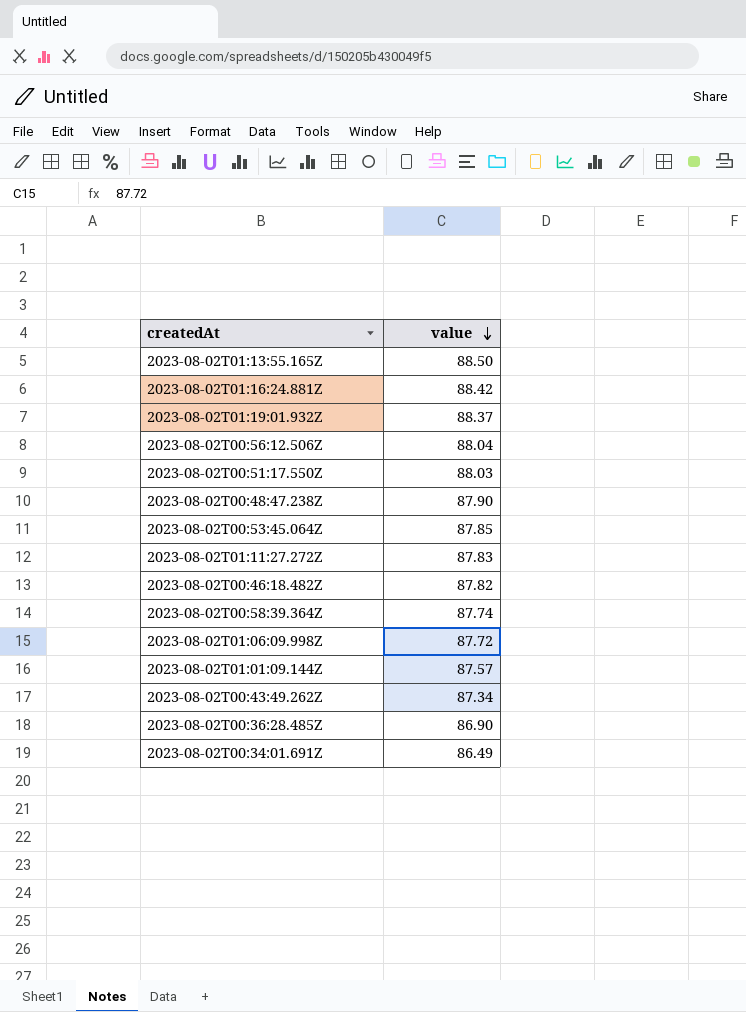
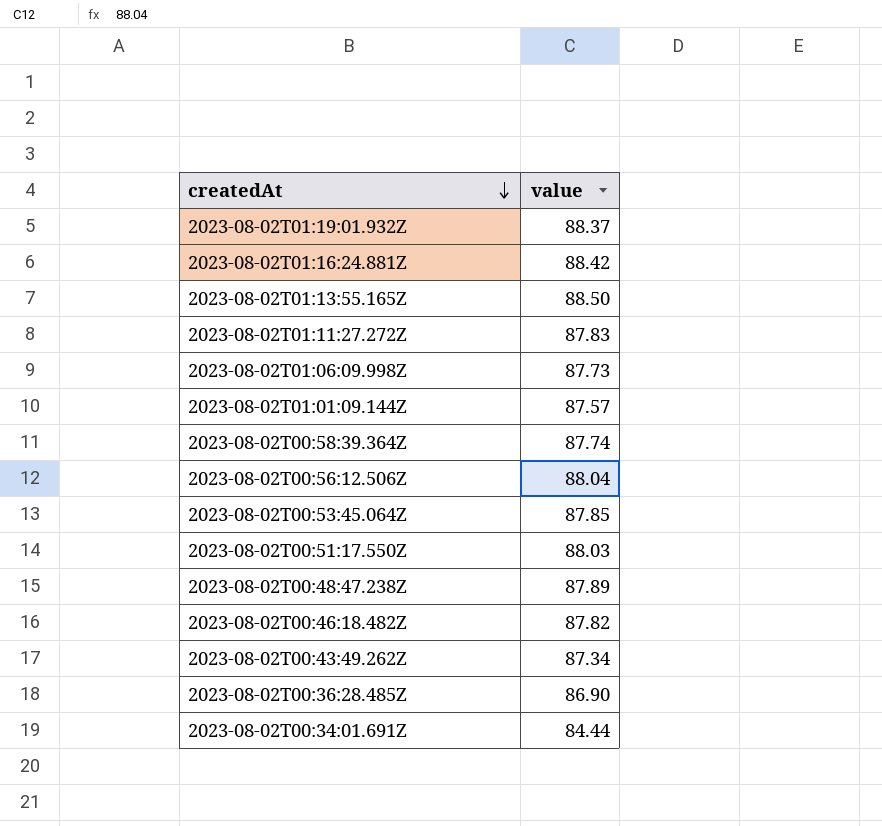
row order: value descending -> createdAt descending
2023-08-02T01:06:09.998Z | value: 87.72 -> 87.73
2023-08-02T00:48:47.238Z | value: 87.90 -> 87.89
2023-08-02T00:34:01.691Z | value: 86.49 -> 84.44

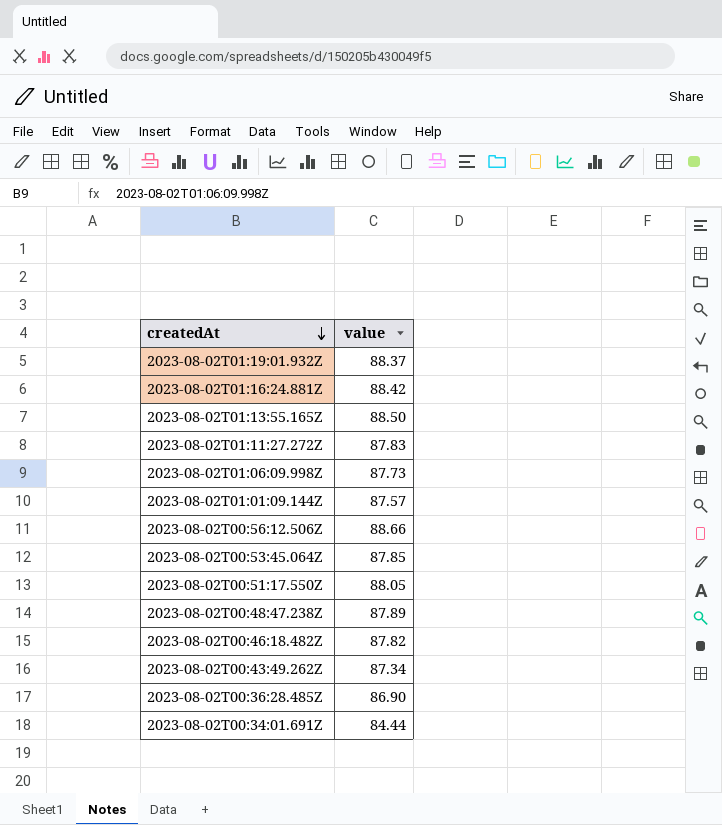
row 2023-08-02T00:58:39.364Z: 87.74 -> none
2023-08-02T00:56:12.506Z | value: 88.04 -> 88.66
2023-08-02T00:51:17.550Z | value: 88.03 -> 88.05

